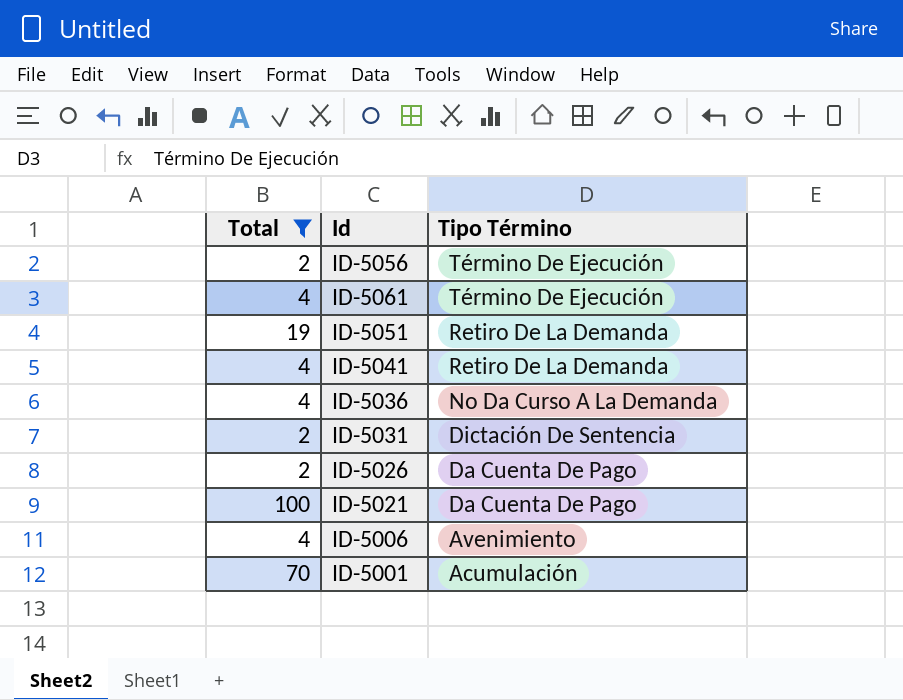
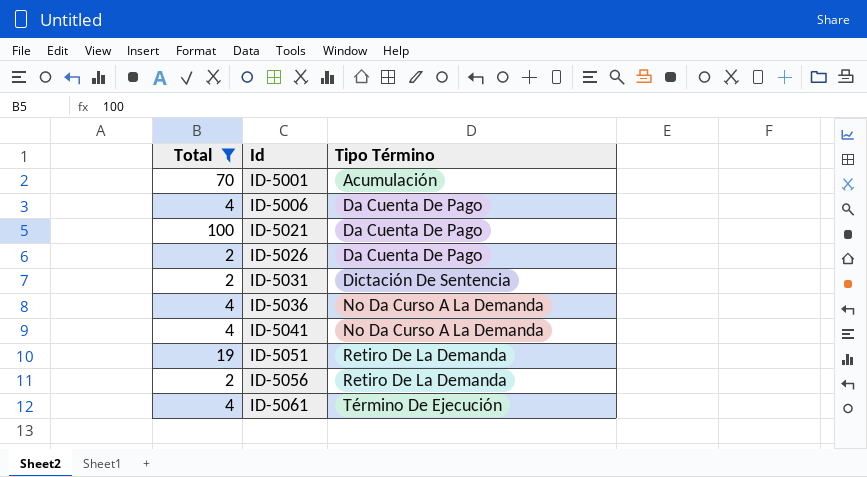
row order: Tipo Término descending -> Id ascending
ID-5006 | Tipo Término: Avenimiento -> Da Cuenta De Pago
ID-5041 | Tipo Término: Retiro De La Demanda -> No Da Curso A La Demanda
ID-5056 | Tipo Término: Término De Ejecución -> Retiro De La Demanda

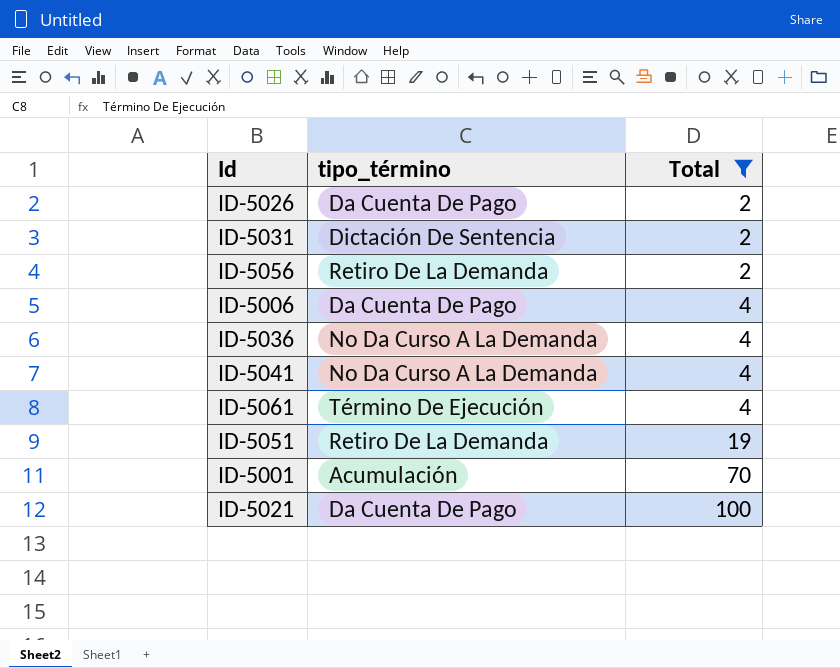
row order: Id ascending -> Total ascending
column name: Tipo Término -> tipo_término
column Total | position: 1 -> 3

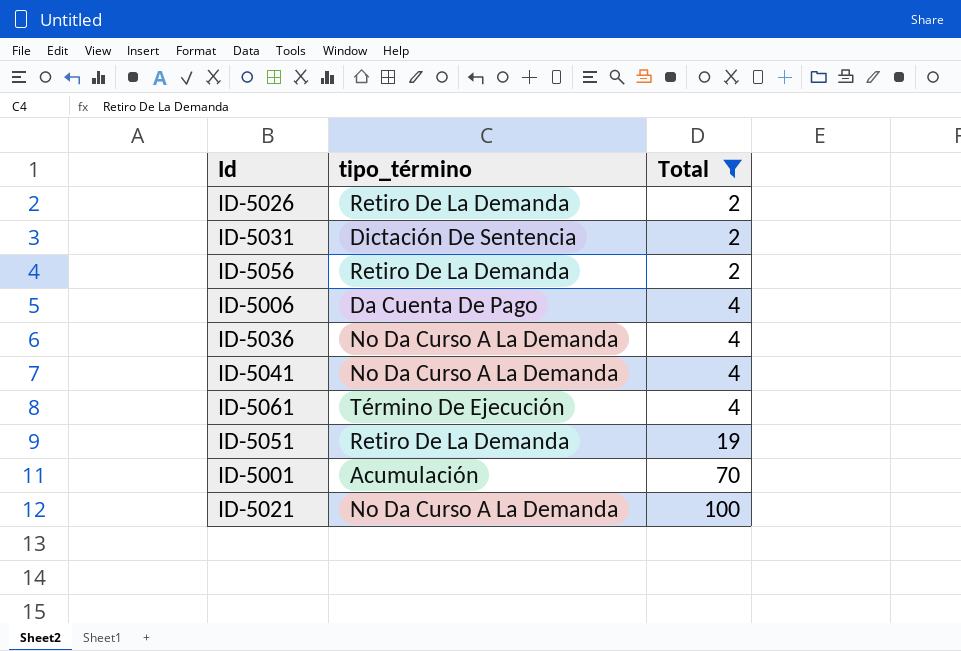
ID-5026 | tipo_término: Da Cuenta De Pago -> Retiro De La Demanda
ID-5021 | tipo_término: Da Cuenta De Pago -> No Da Curso A La Demanda

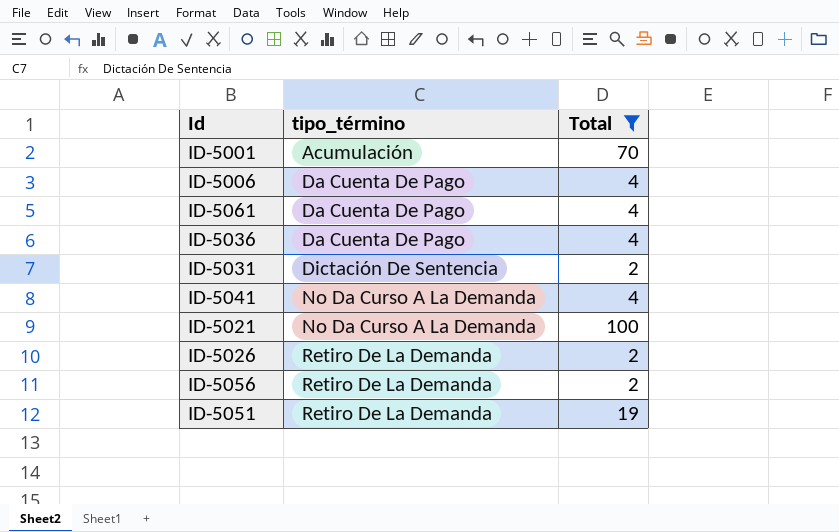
row order: Total ascending -> tipo_término ascending
ID-5061 | tipo_término: Término De Ejecución -> Da Cuenta De Pago
ID-5036 | tipo_término: No Da Curso A La Demanda -> Da Cuenta De Pago

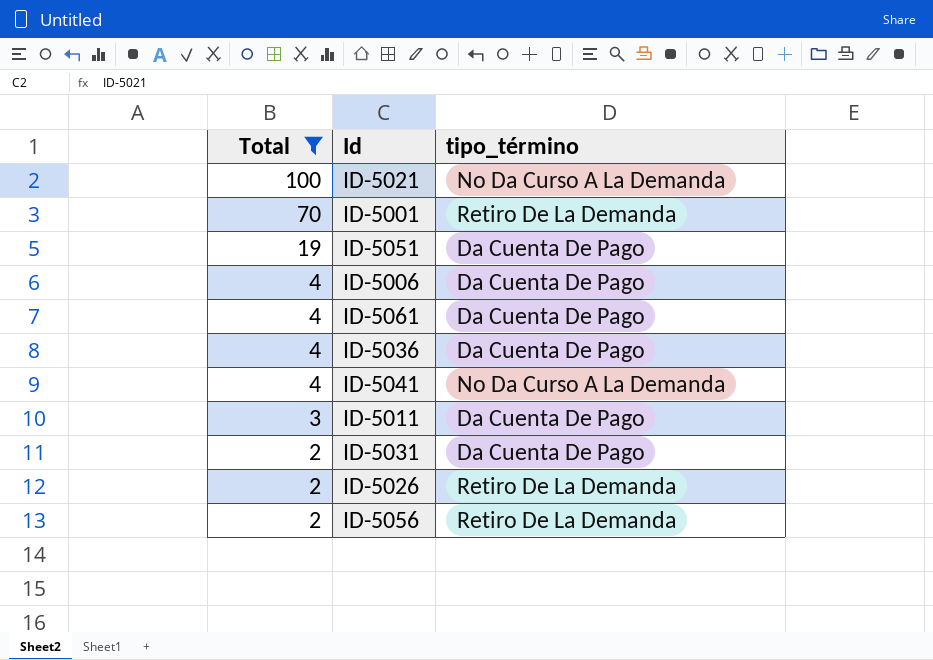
row order: tipo_término ascending -> Total descending
column Total | position: 3 -> 1
ID-5001 | tipo_término: Acumulación -> Retiro De La Demanda
ID-5051 | tipo_término: Retiro De La Demanda -> Da Cuenta De Pago
row ID-5011: none -> 3 | Da Cuenta De Pago
ID-5031 | tipo_término: Dictación De Sentencia -> Da Cuenta De Pago

